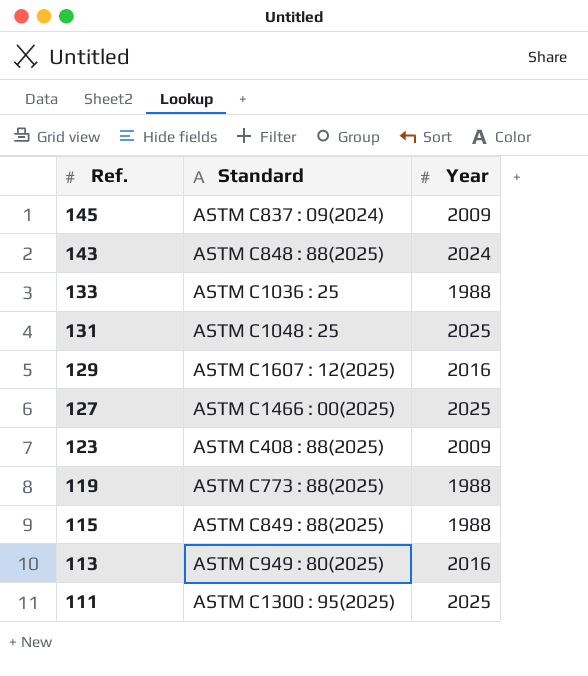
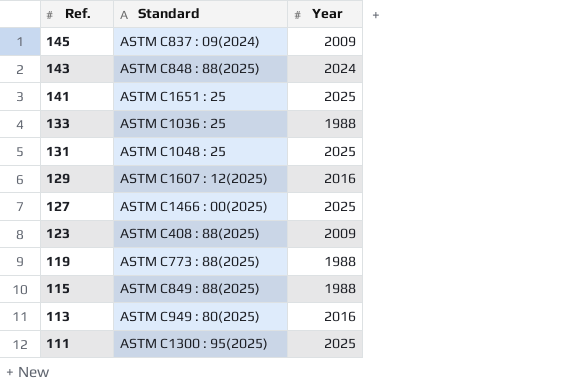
row 141: none -> ASTM C1651 : 25 | 2025

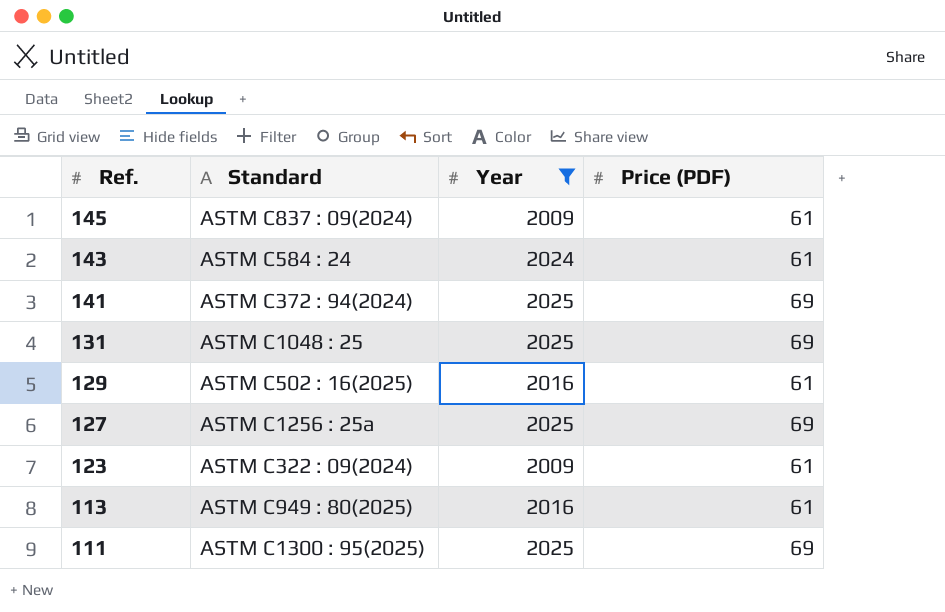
filter: none -> Year != 1988
column Price (PDF) | position: none -> 4
143 | Standard: ASTM C848 : 88(2025) -> ASTM C584 : 24
141 | Standard: ASTM C1651 : 25 -> ASTM C372 : 94(2024)
129 | Standard: ASTM C1607 : 12(2025) -> ASTM C502 : 16(2025)
127 | Standard: ASTM C1466 : 00(2025) -> ASTM C1256 : 25a
123 | Standard: ASTM C408 : 88(2025) -> ASTM C322 : 09(2024)

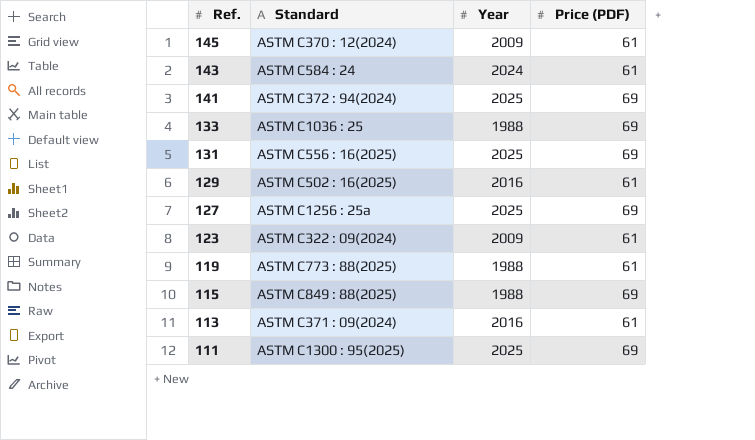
filter: Year != 1988 -> none
145 | Standard: ASTM C837 : 09(2024) -> ASTM C370 : 12(2024)
131 | Standard: ASTM C1048 : 25 -> ASTM C556 : 16(2025)
113 | Standard: ASTM C949 : 80(2025) -> ASTM C371 : 09(2024)

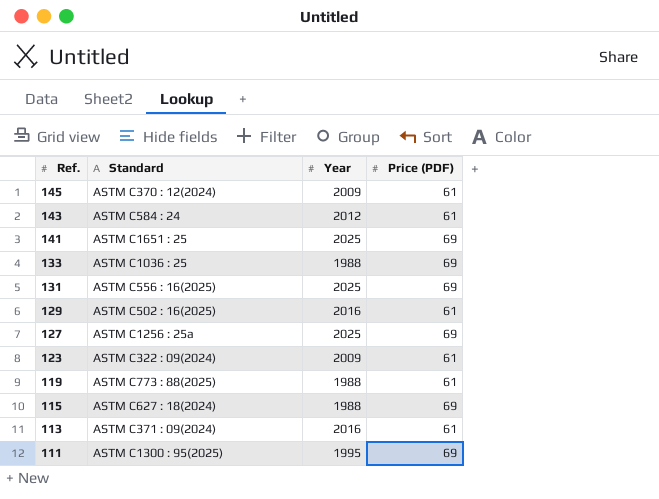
143 | Year: 2024 -> 2012
141 | Standard: ASTM C372 : 94(2024) -> ASTM C1651 : 25
115 | Standard: ASTM C849 : 88(2025) -> ASTM C627 : 18(2024)
111 | Year: 2025 -> 1995

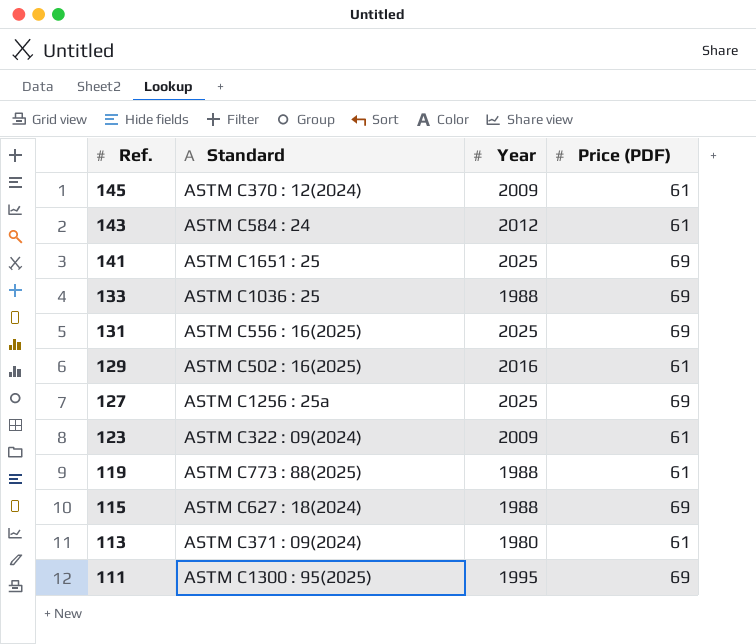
113 | Year: 2016 -> 1980

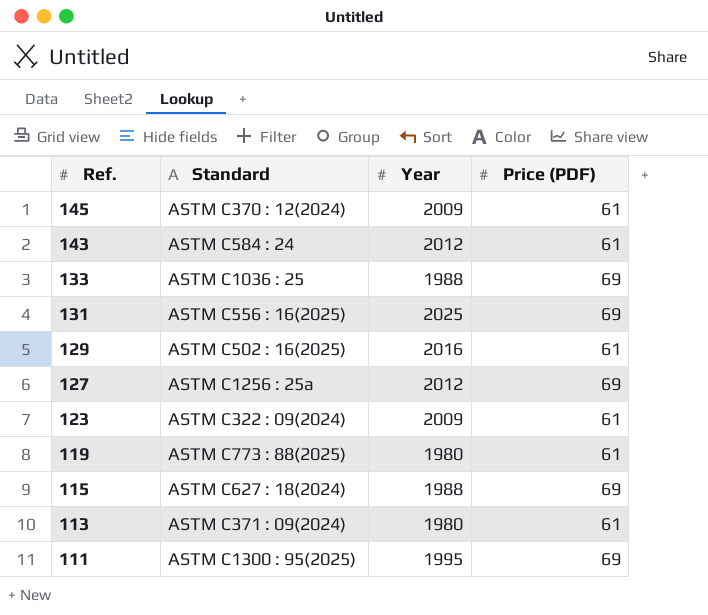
row 141: ASTM C1651 : 25 | 2025 | 69 -> none
127 | Year: 2025 -> 2012
119 | Year: 1988 -> 1980

